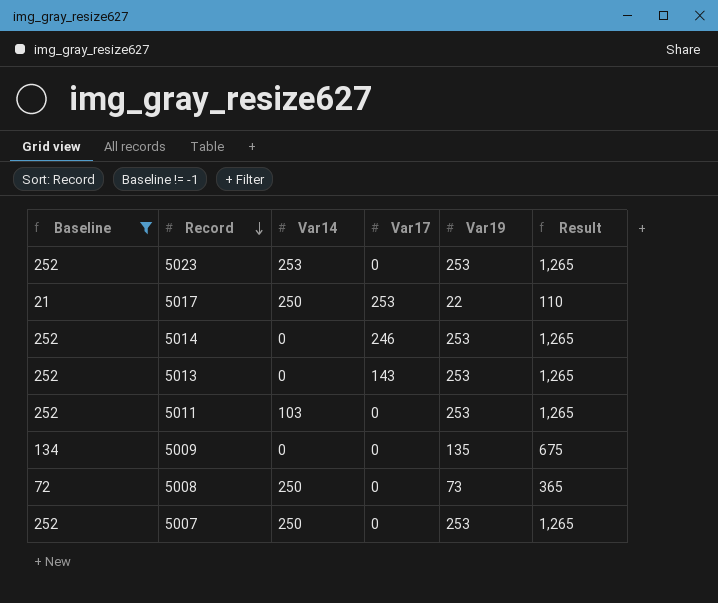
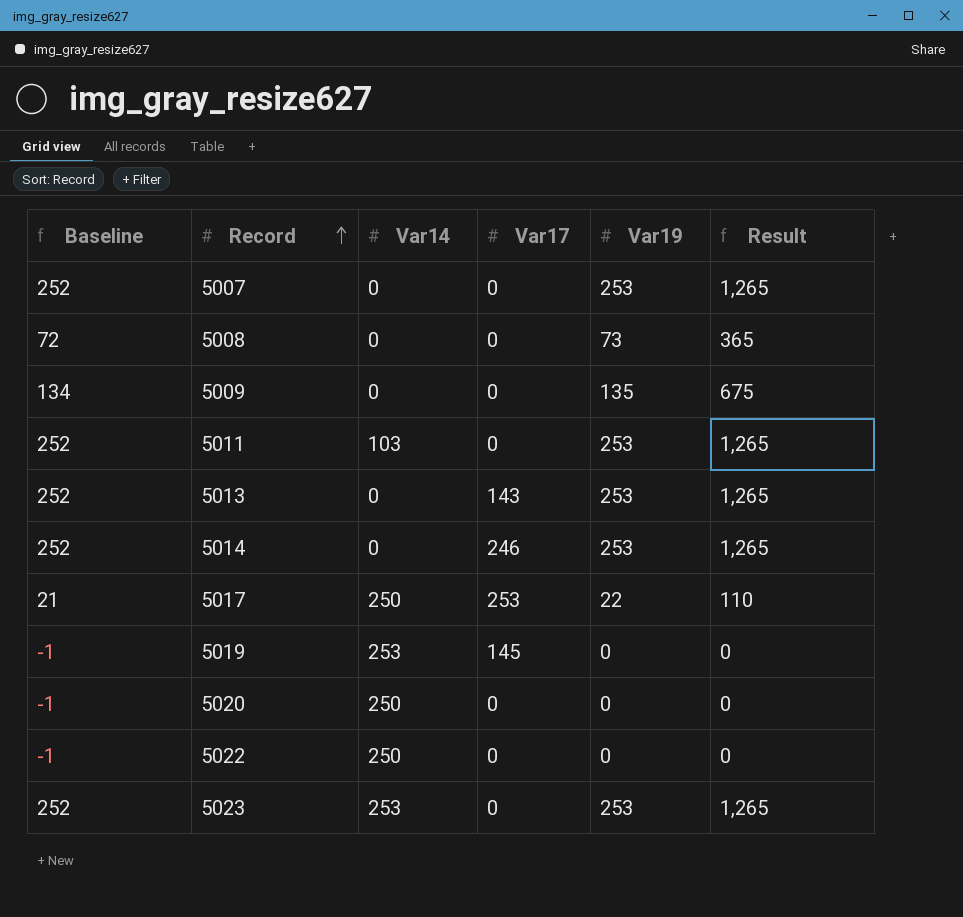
filter: Baseline != -1 -> none
row order: Record descending -> Record ascending
5007 | Var14: 250 -> 0
5008 | Var14: 250 -> 0

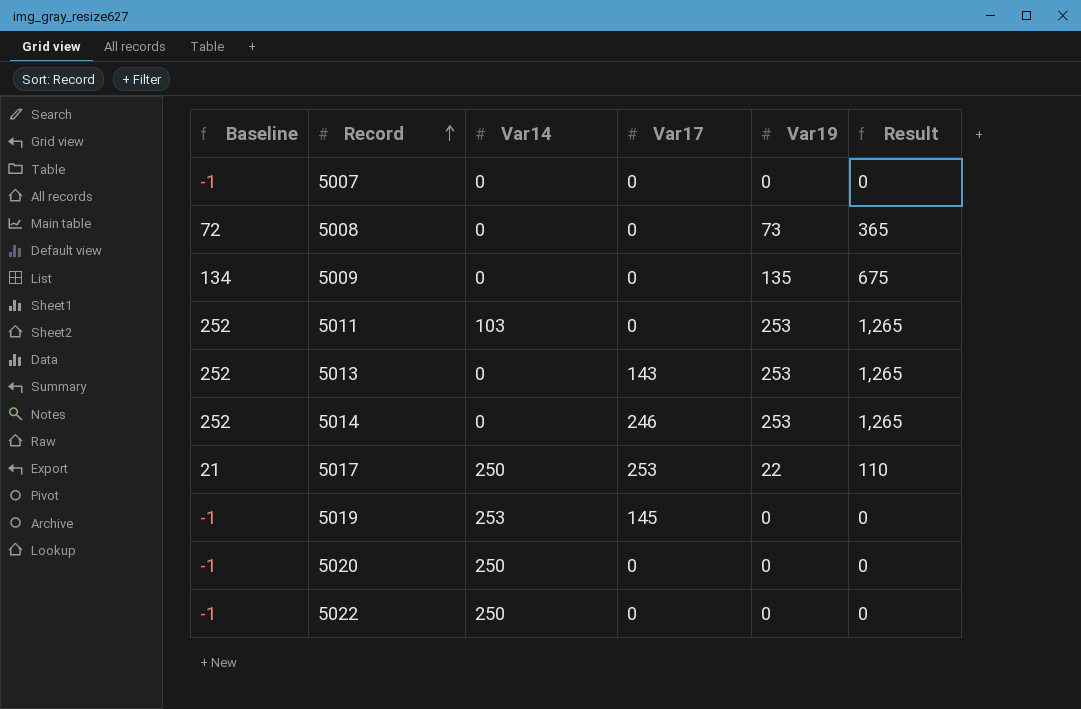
row 5023: 252 | 253 | 0 | 253 | 1,265 -> none
5007 | Baseline: 252 -> -1
5007 | Var19: 253 -> 0
5007 | Result: 1,265 -> 0

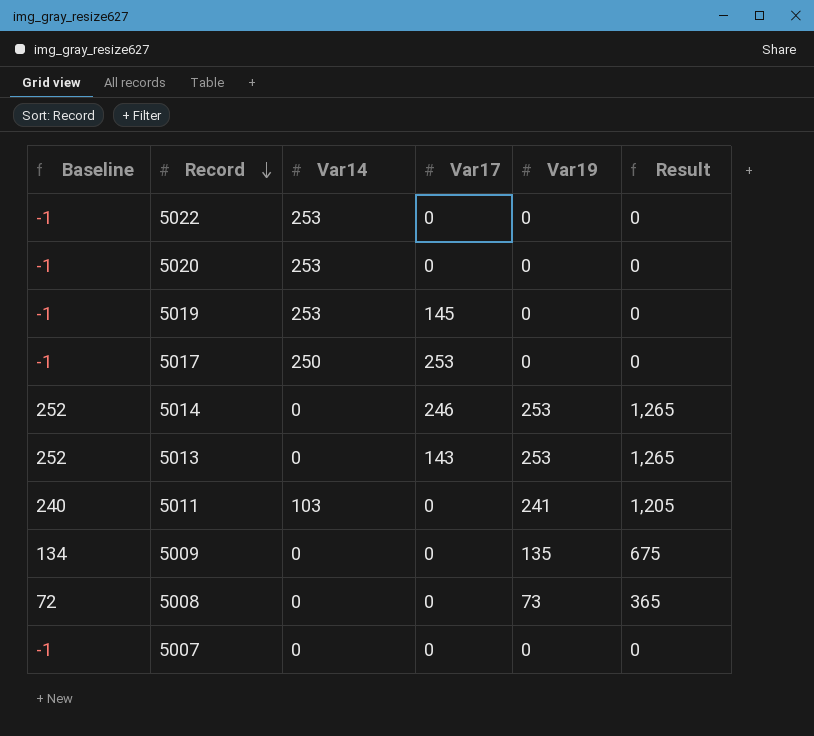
row order: Record ascending -> Record descending
5022 | Var14: 250 -> 253
5020 | Var14: 250 -> 253
5017 | Baseline: 21 -> -1
5017 | Var19: 22 -> 0
5017 | Result: 110 -> 0
5011 | Baseline: 252 -> 240
5011 | Var19: 253 -> 241
5011 | Result: 1,265 -> 1,205

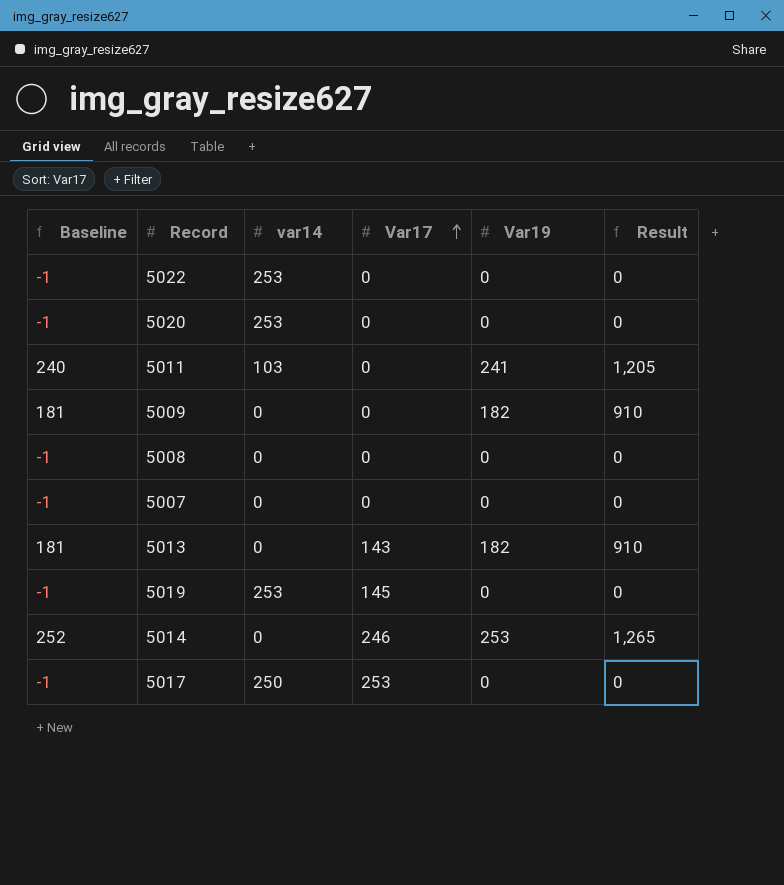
row order: Record descending -> Var17 ascending
column name: Var14 -> var14
5009 | Baseline: 134 -> 181
5009 | Var19: 135 -> 182
5009 | Result: 675 -> 910
5008 | Baseline: 72 -> -1
5008 | Var19: 73 -> 0
5008 | Result: 365 -> 0
5013 | Baseline: 252 -> 181
5013 | Var19: 253 -> 182
5013 | Result: 1,265 -> 910

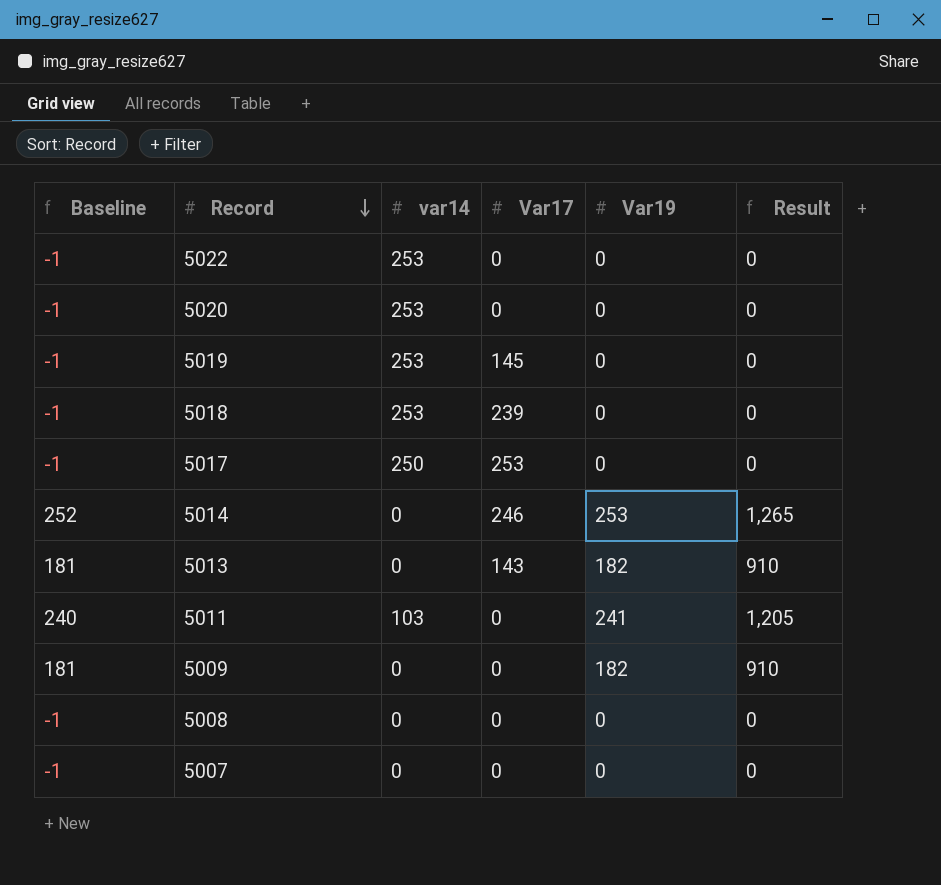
row order: Var17 ascending -> Record descending
row 5018: none -> -1 | 253 | 239 | 0 | 0

